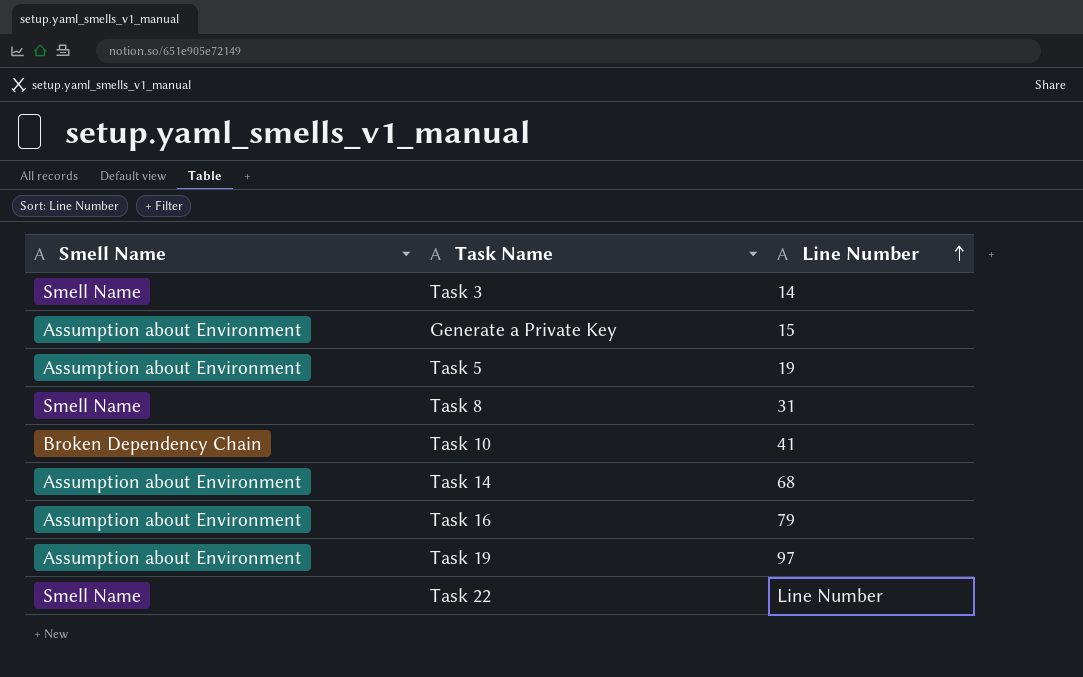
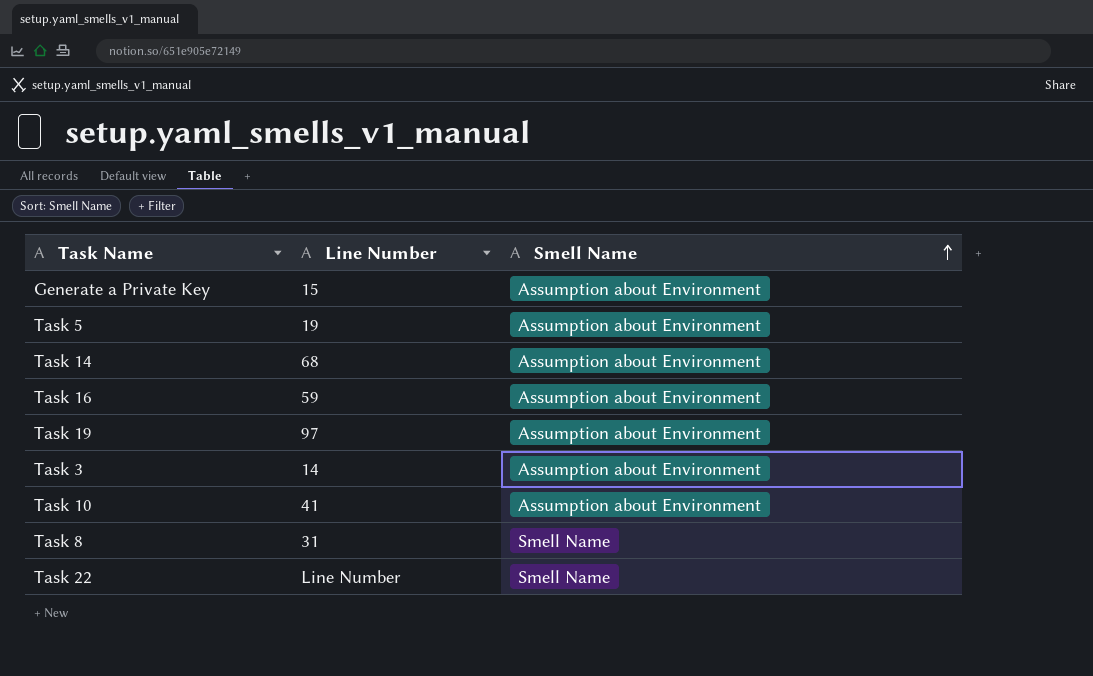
row order: Line Number ascending -> Smell Name ascending
column Smell Name | position: 1 -> 3
Task 16 | Line Number: 79 -> 59
Task 3 | Smell Name: Smell Name -> Assumption about Environment
Task 10 | Smell Name: Broken Dependency Chain -> Assumption about Environment

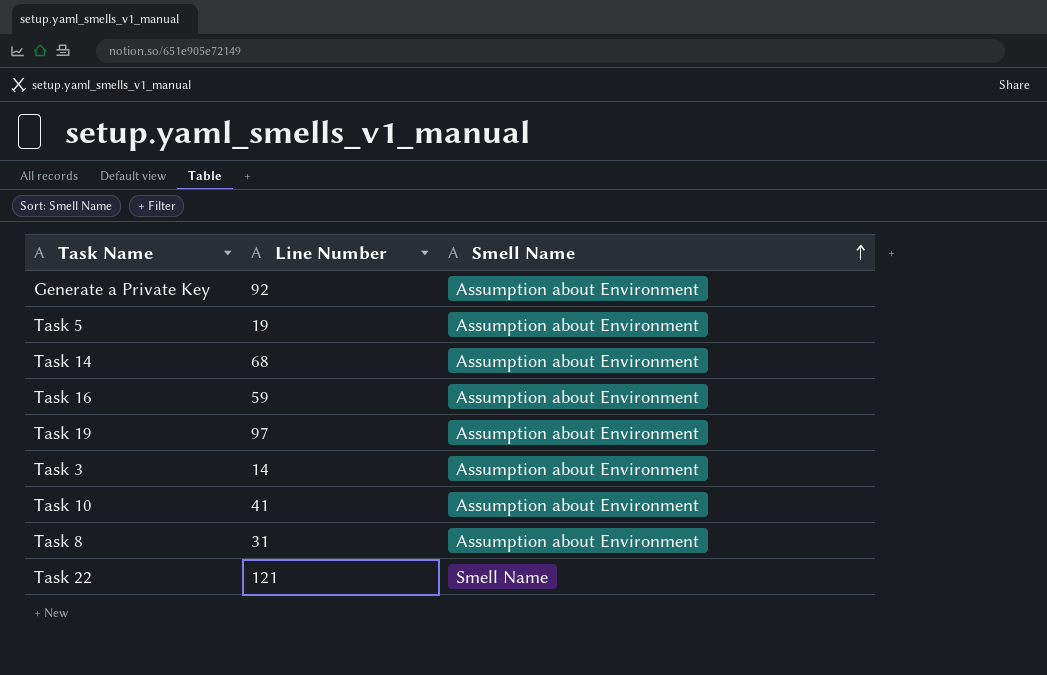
Generate a Private Key | Line Number: 15 -> 92
Task 8 | Smell Name: Smell Name -> Assumption about Environment
Task 22 | Line Number: Line Number -> 121

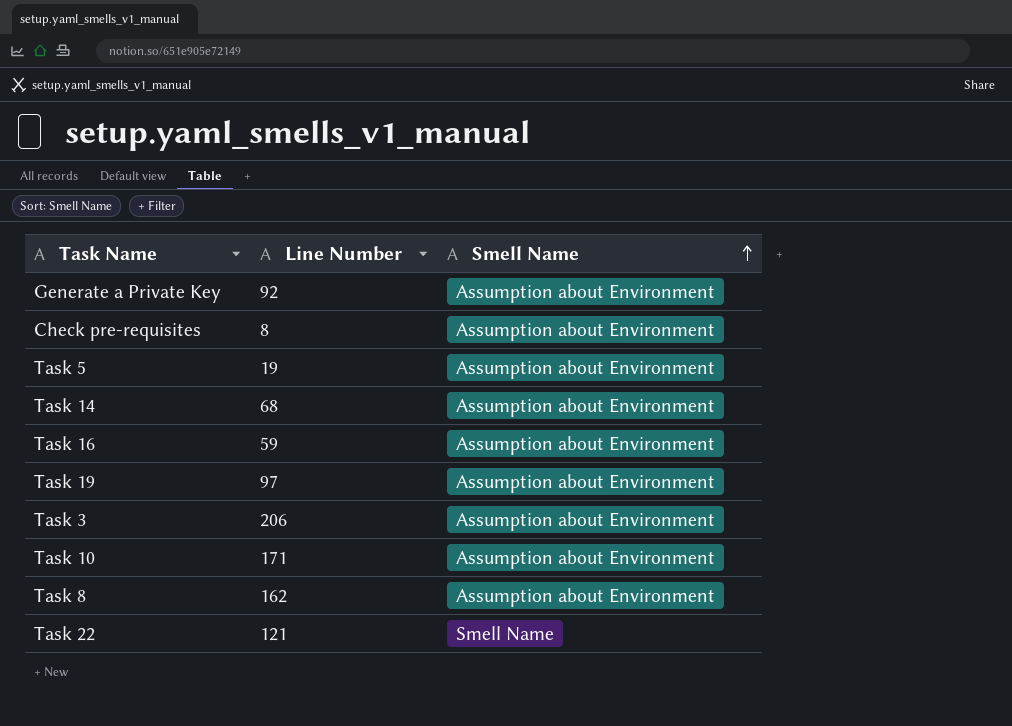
row Check pre-requisites: none -> 8 | Assumption about Environment
Task 3 | Line Number: 14 -> 206
Task 10 | Line Number: 41 -> 171
Task 8 | Line Number: 31 -> 162

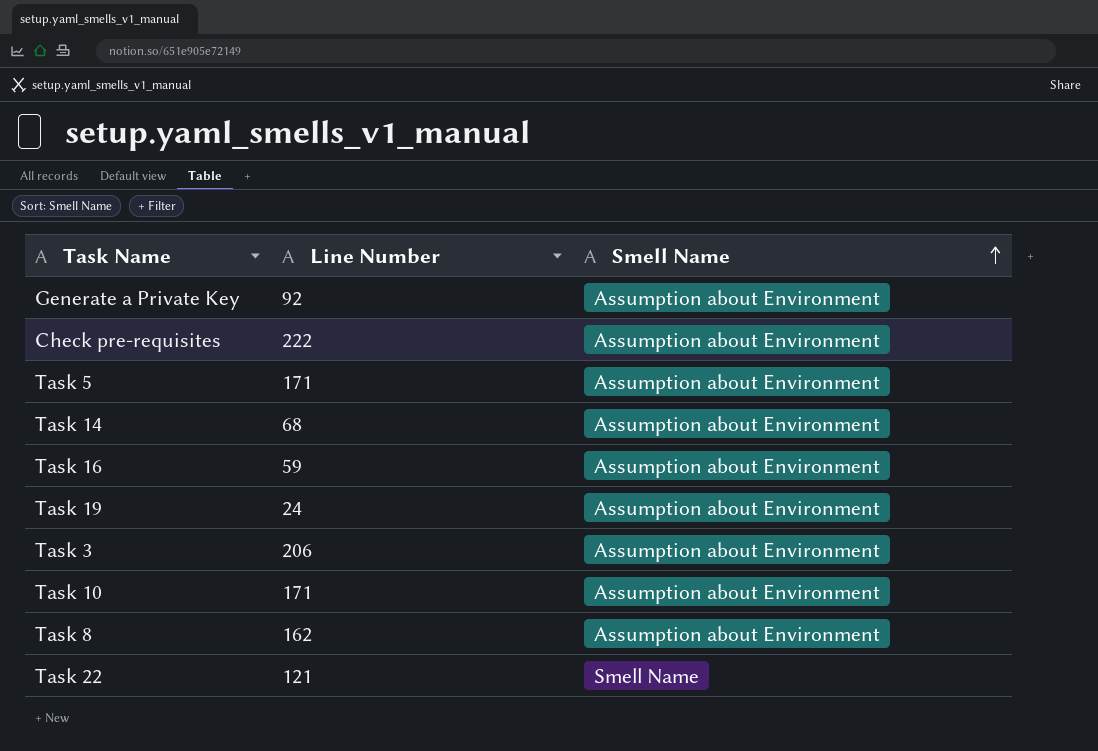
Check pre-requisites | Line Number: 8 -> 222
Task 5 | Line Number: 19 -> 171
Task 19 | Line Number: 97 -> 24

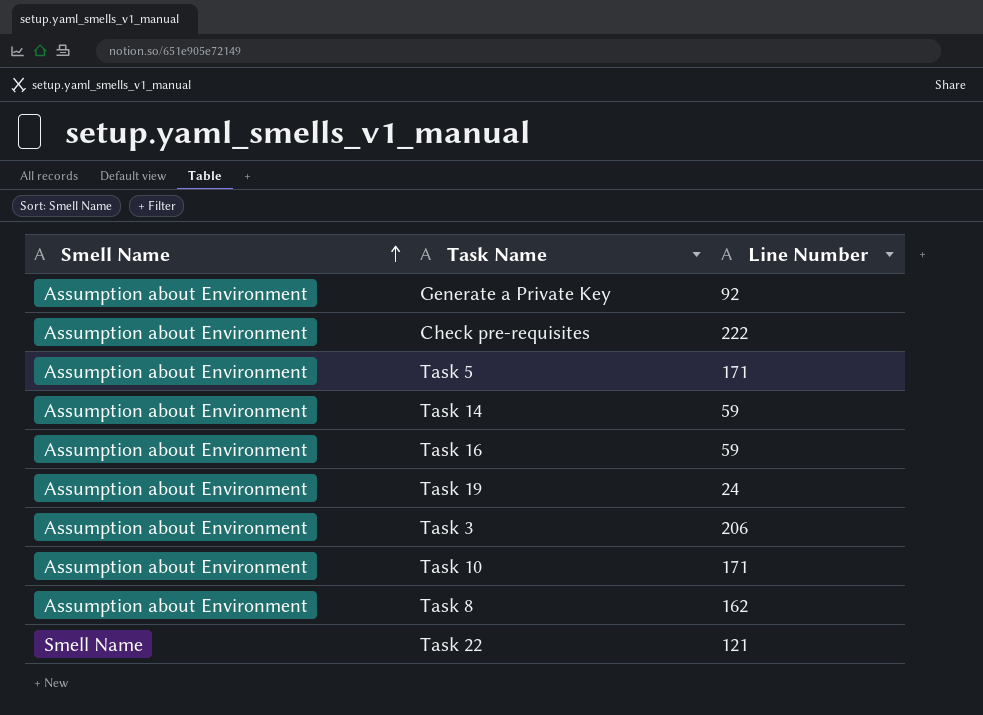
column Smell Name | position: 3 -> 1
Task 14 | Line Number: 68 -> 59

